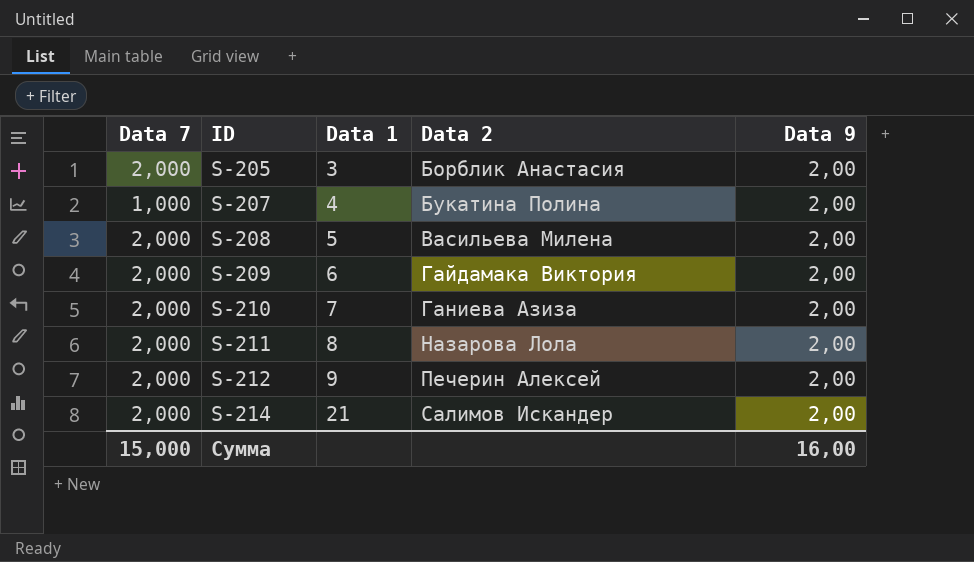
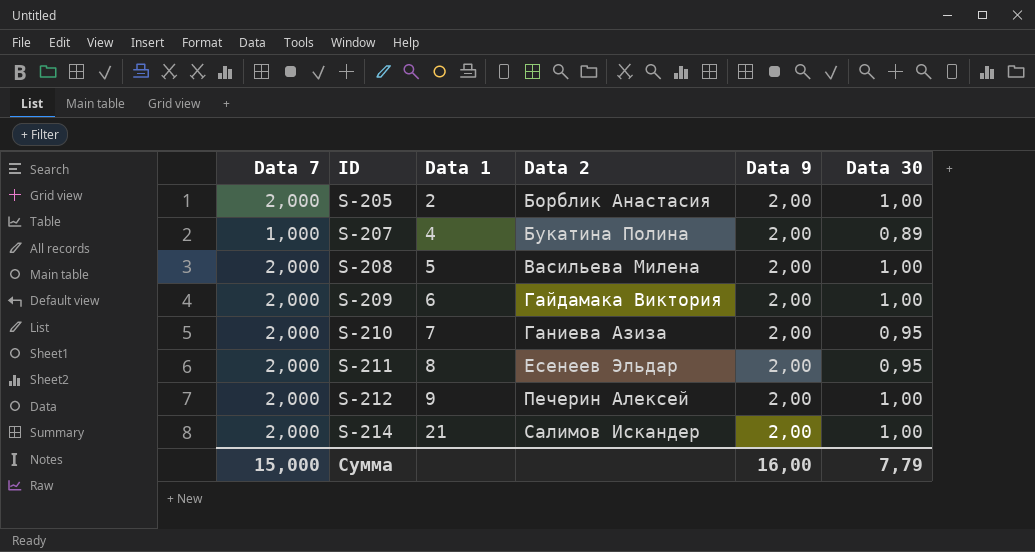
column Data 30 | position: none -> 6
S-205 | Data 1: 3 -> 2
S-211 | Data 2: Назарова Лола -> Есенеев Эльдар

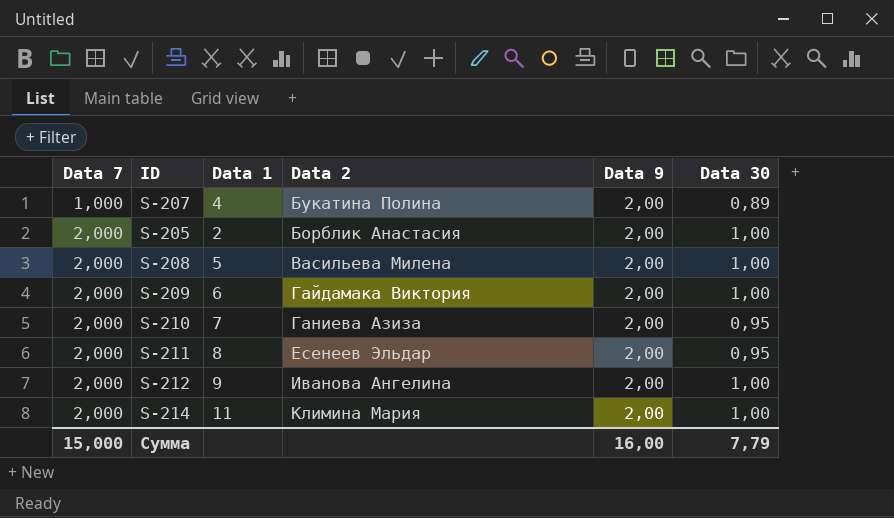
row order: ID ascending -> Data 7 ascending
S-212 | Data 2: Печерин Алексей -> Иванова Ангелина
S-214 | Data 1: 21 -> 11
S-214 | Data 2: Салимов Искандер -> Климина Мария

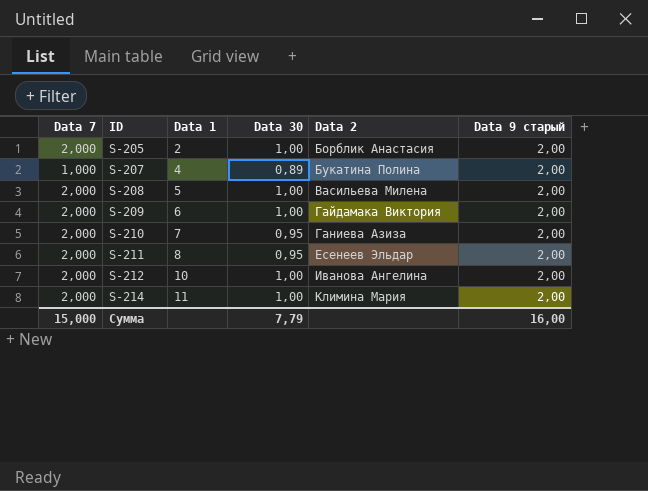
row order: Data 7 ascending -> ID ascending
column Data 30 | position: 6 -> 4
column name: Data 9 -> Data 9 старый
S-212 | Data 1: 9 -> 10

